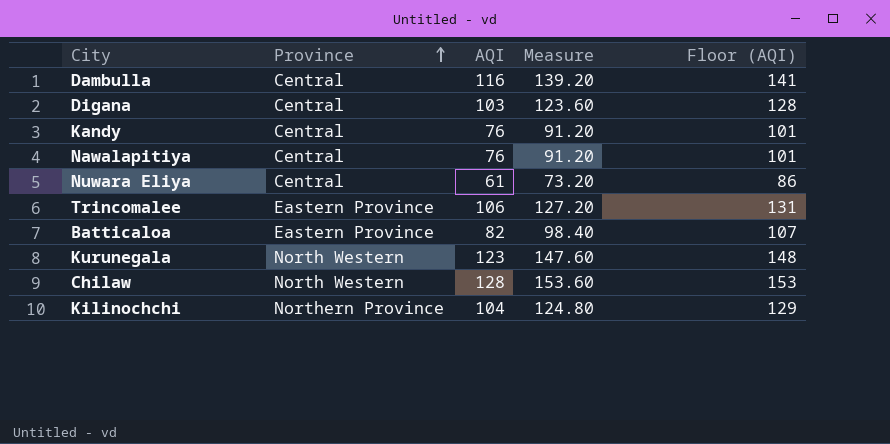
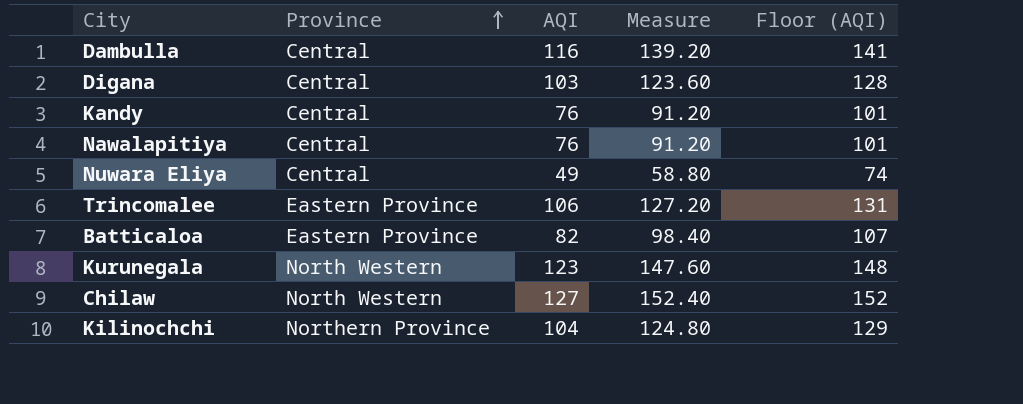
Nuwara Eliya | AQI: 61 -> 49
Nuwara Eliya | Measure: 73.20 -> 58.80
Nuwara Eliya | Floor (AQI): 86 -> 74
Chilaw | AQI: 128 -> 127
Chilaw | Measure: 153.60 -> 152.40
Chilaw | Floor (AQI): 153 -> 152

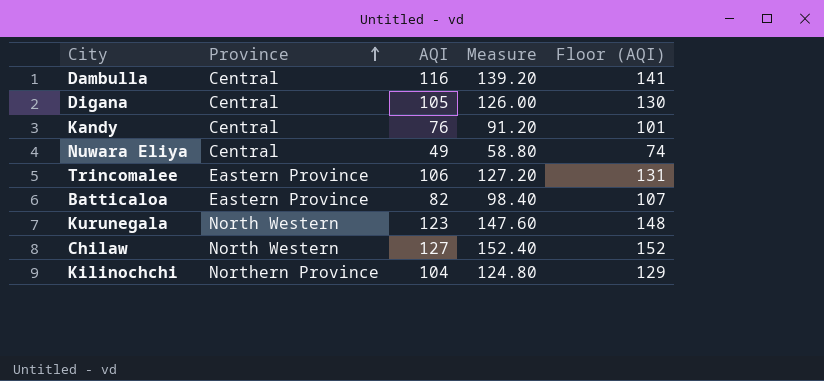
row Nawalapitiya: Central | 76 | 91.20 | 101 -> none
Digana | AQI: 103 -> 105
Digana | Measure: 123.60 -> 126.00
Digana | Floor (AQI): 128 -> 130

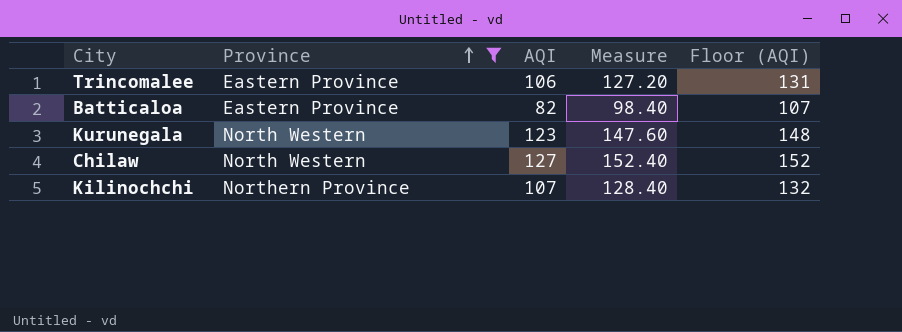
filter: none -> Province != Central
Kilinochchi | AQI: 104 -> 107
Kilinochchi | Measure: 124.80 -> 128.40
Kilinochchi | Floor (AQI): 129 -> 132

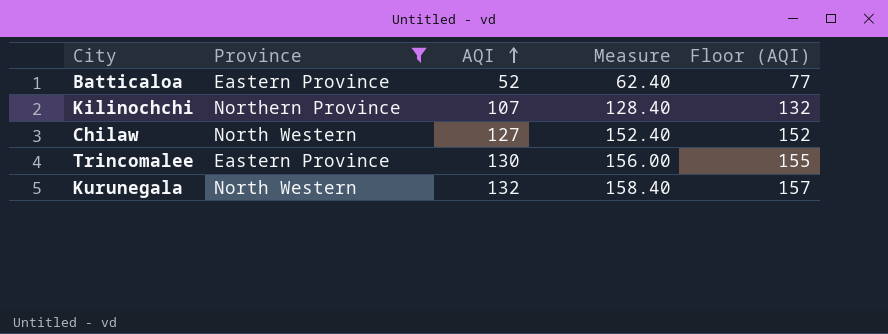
row order: Province ascending -> AQI ascending
Batticaloa | AQI: 82 -> 52
Batticaloa | Measure: 98.40 -> 62.40
Batticaloa | Floor (AQI): 107 -> 77
Trincomalee | AQI: 106 -> 130
Trincomalee | Measure: 127.20 -> 156.00
Trincomalee | Floor (AQI): 131 -> 155
Kurunegala | AQI: 123 -> 132
Kurunegala | Measure: 147.60 -> 158.40
Kurunegala | Floor (AQI): 148 -> 157

